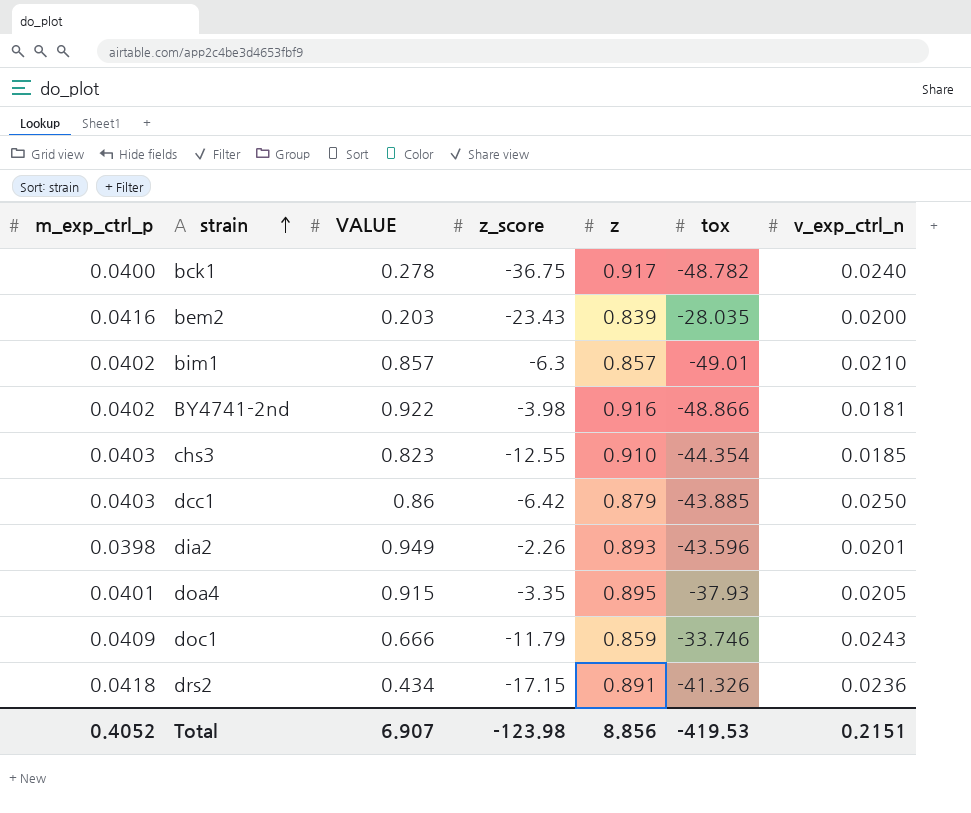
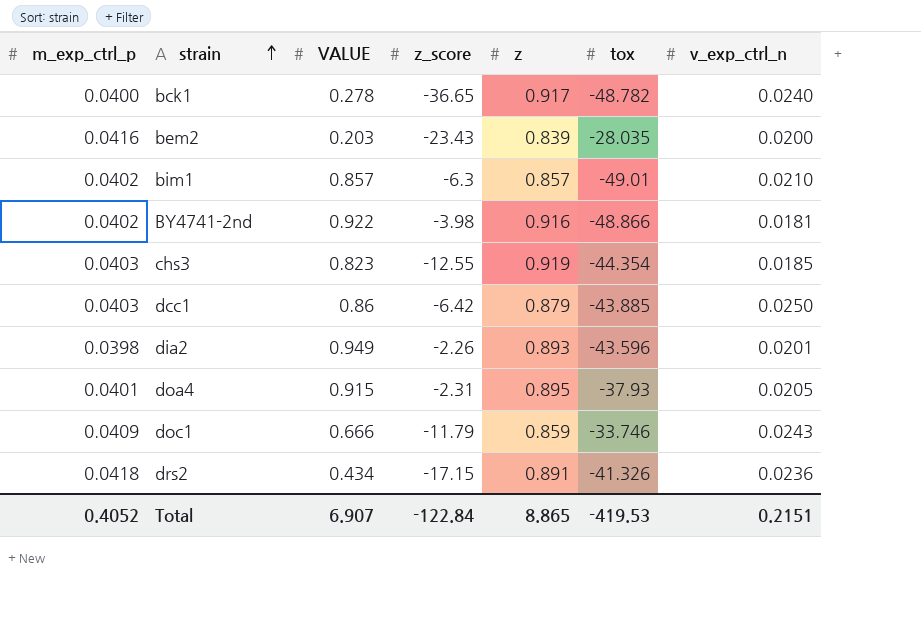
bck1 | z_score: -36.75 -> -36.65
chs3 | z: 0.910 -> 0.919
doa4 | z_score: -3.35 -> -2.31
Total | z_score: -123.98 -> -122.84
Total | z: 8.856 -> 8.865

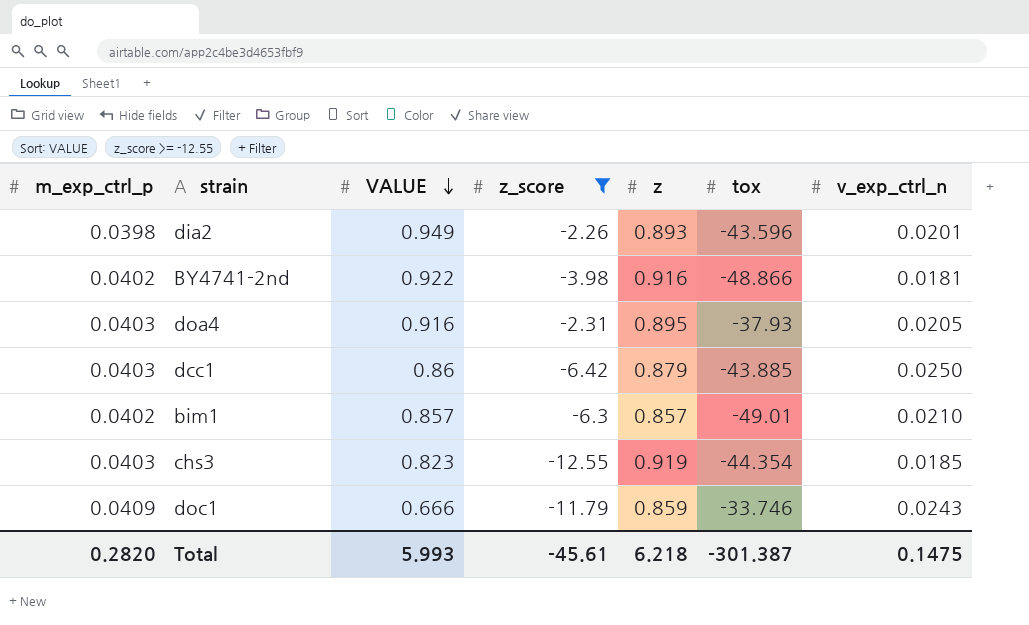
filter: none -> z_score >= -12.55
row order: strain ascending -> VALUE descending
doa4 | m_exp_ctrl_p: 0.0401 -> 0.0403
doa4 | VALUE: 0.915 -> 0.916
Total | m_exp_ctrl_p: 0.4052 -> 0.2820
Total | VALUE: 6.907 -> 5.993
Total | z_score: -122.84 -> -45.61
Total | z: 8.865 -> 6.218
Total | tox: -419.53 -> -301.387
Total | v_exp_ctrl_n: 0.2151 -> 0.1475

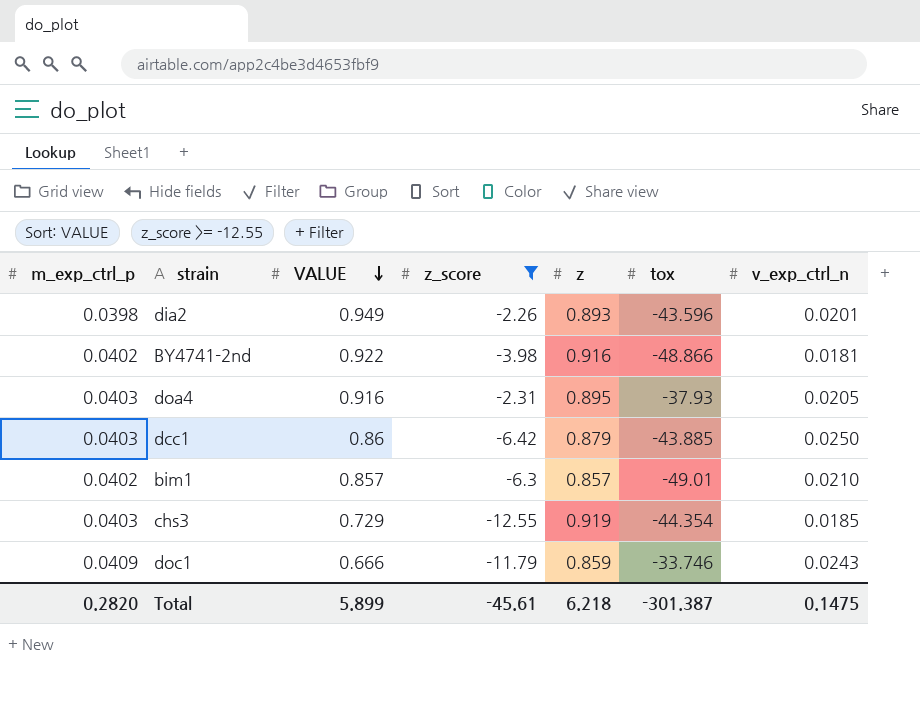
chs3 | VALUE: 0.823 -> 0.729
Total | VALUE: 5.993 -> 5.899

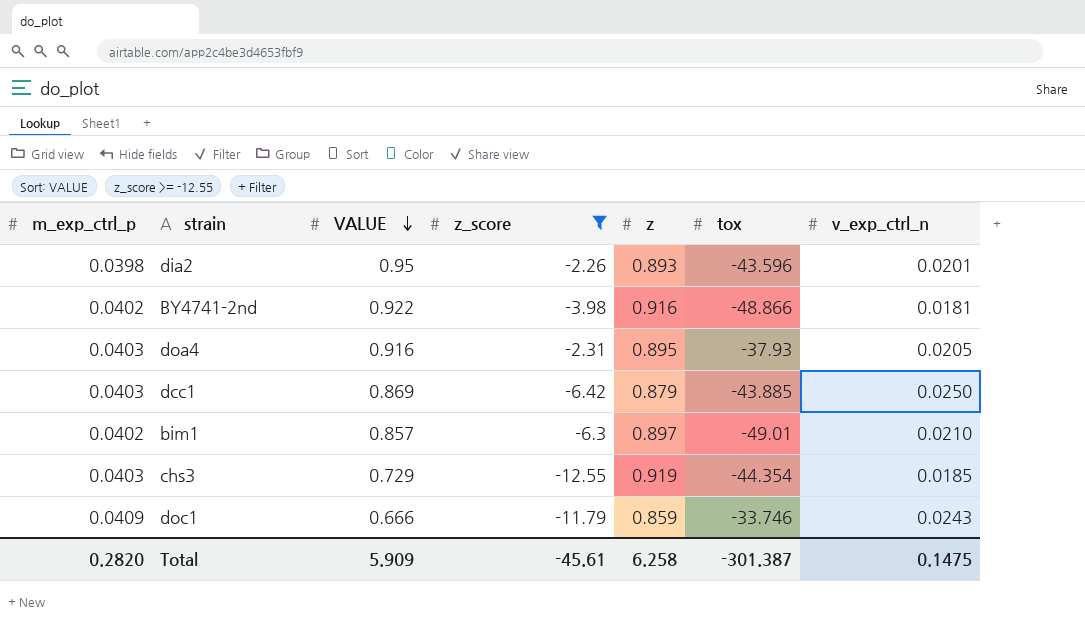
dia2 | VALUE: 0.949 -> 0.95
dcc1 | VALUE: 0.86 -> 0.869
bim1 | z: 0.857 -> 0.897
Total | VALUE: 5.899 -> 5.909
Total | z: 6.218 -> 6.258

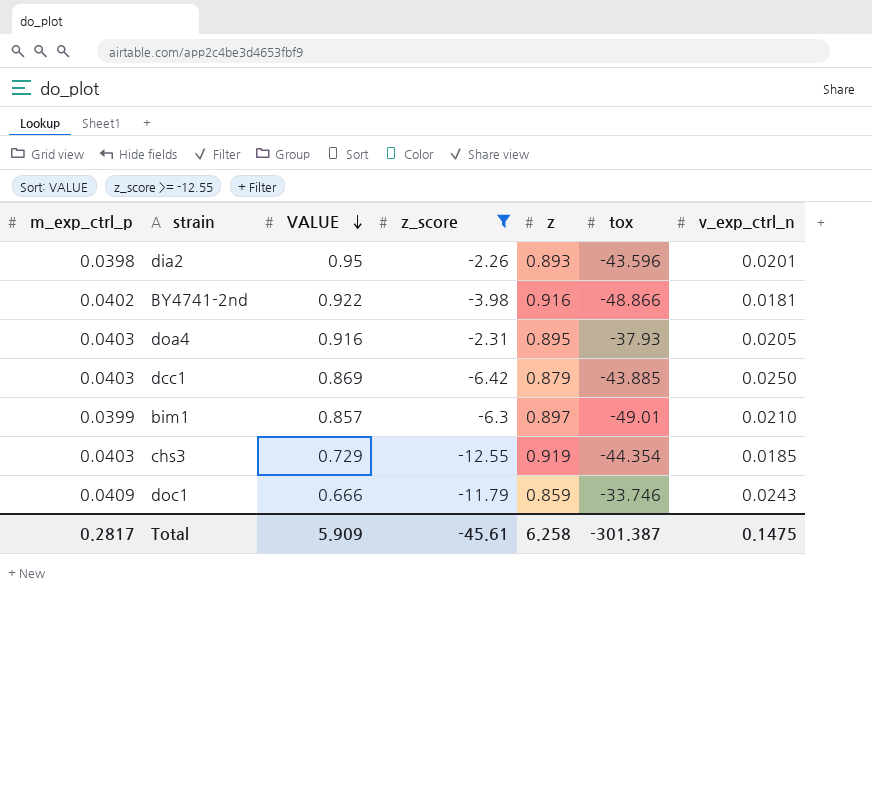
bim1 | m_exp_ctrl_p: 0.0402 -> 0.0399
Total | m_exp_ctrl_p: 0.2820 -> 0.2817

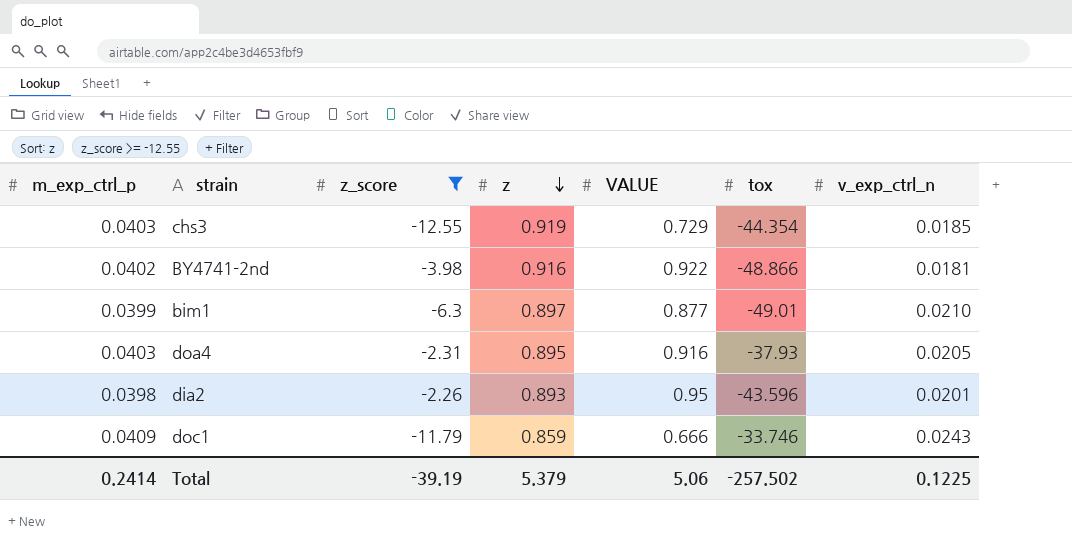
row order: VALUE descending -> z descending
column VALUE | position: 3 -> 5
row dcc1: 0.0403 | 0.869 | -6.42 | 0.879 | -43.885 | 0.0250 -> none
bim1 | VALUE: 0.857 -> 0.877
Total | m_exp_ctrl_p: 0.2817 -> 0.2414
Total | z_score: -45.61 -> -39.19
Total | z: 6.258 -> 5.379
Total | VALUE: 5.909 -> 5.06
Total | tox: -301.387 -> -257.502
Total | v_exp_ctrl_n: 0.1475 -> 0.1225

